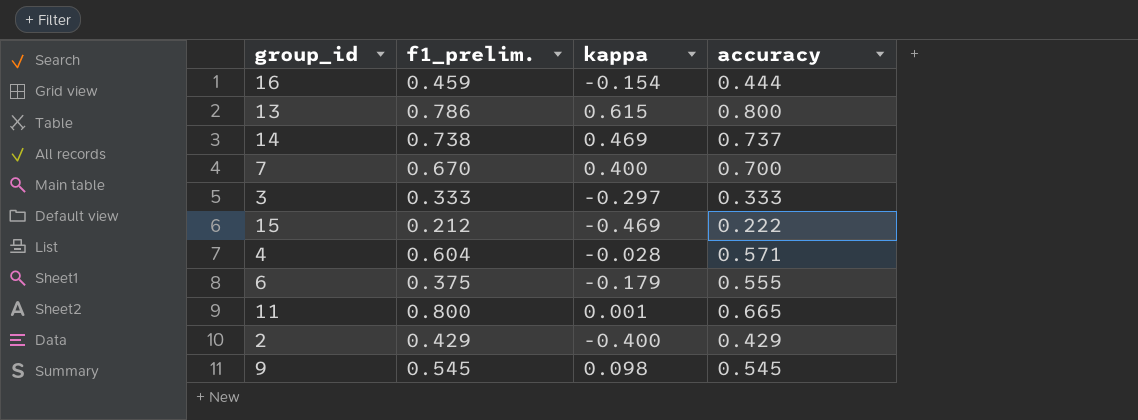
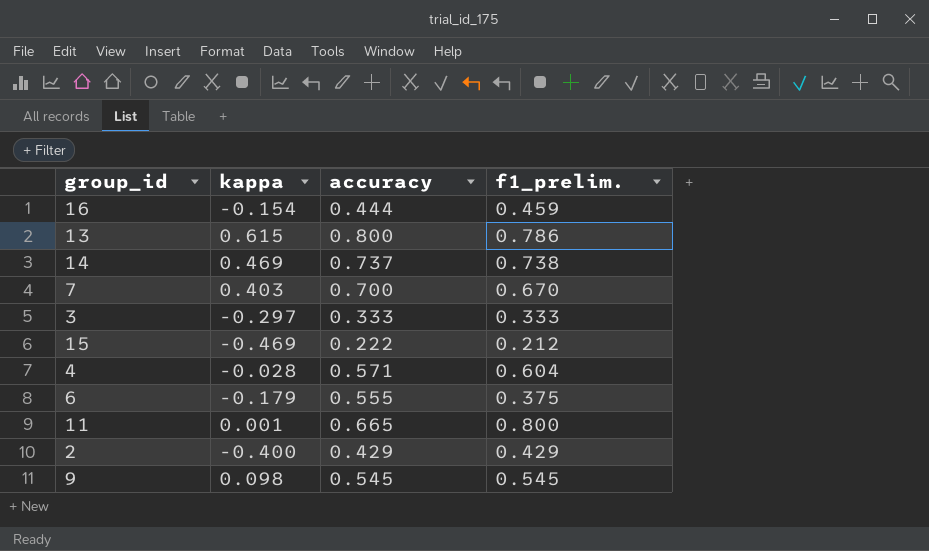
column f1_prelim. | position: 2 -> 4
7 | kappa: 0.400 -> 0.403

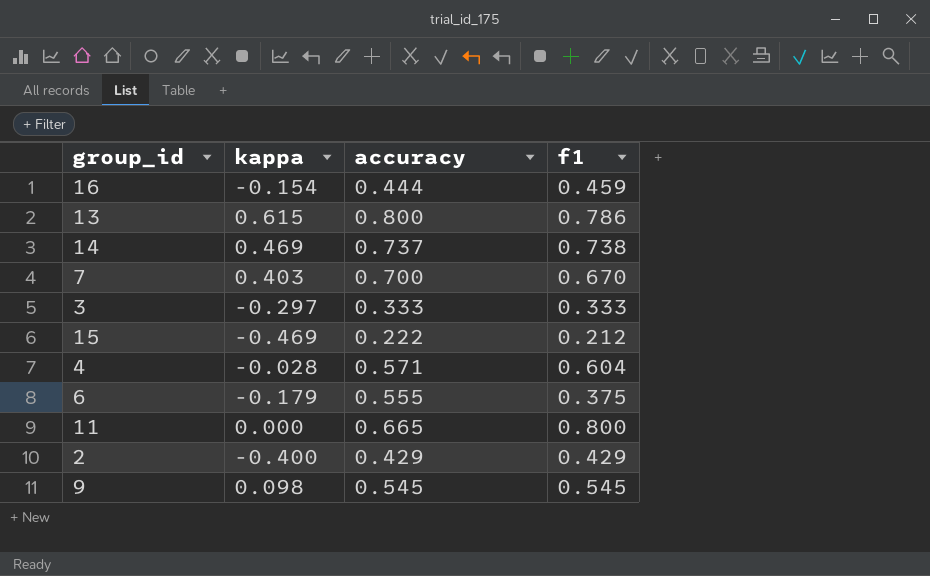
column name: f1_prelim. -> f1
11 | kappa: 0.001 -> 0.000

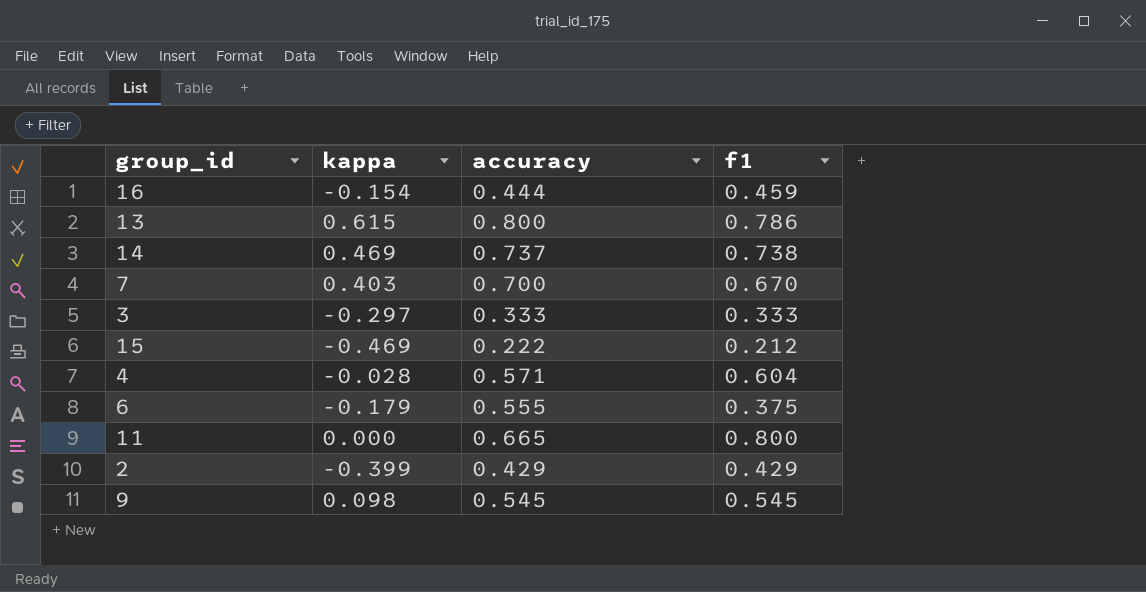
2 | kappa: -0.400 -> -0.399

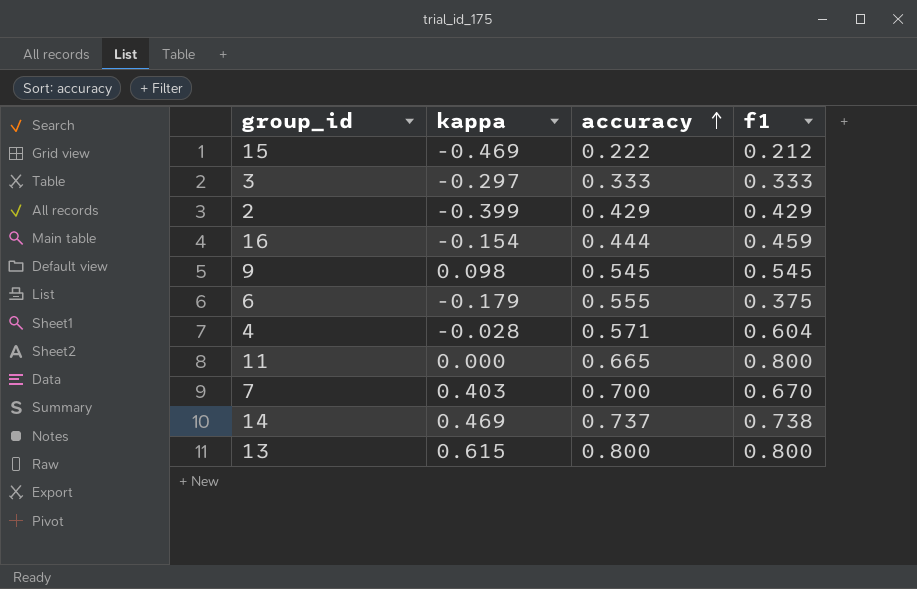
row order: none -> accuracy ascending
13 | f1: 0.786 -> 0.800

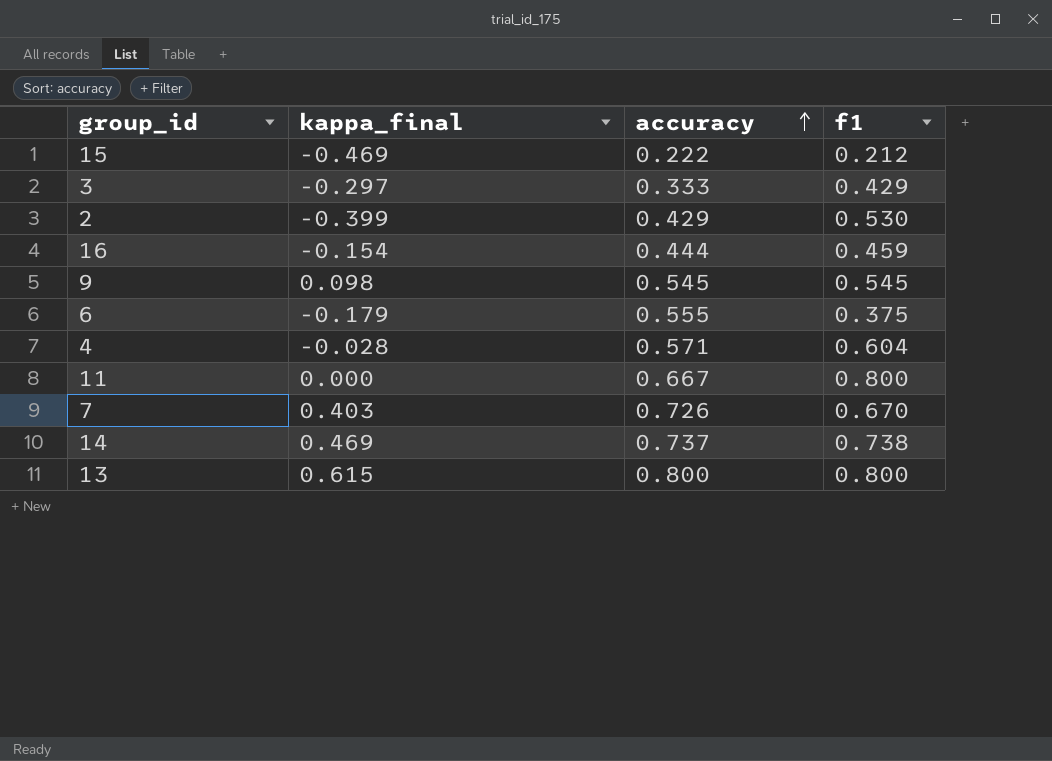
column name: kappa -> kappa_final
3 | f1: 0.333 -> 0.429
2 | f1: 0.429 -> 0.530
11 | accuracy: 0.665 -> 0.667
7 | accuracy: 0.700 -> 0.726

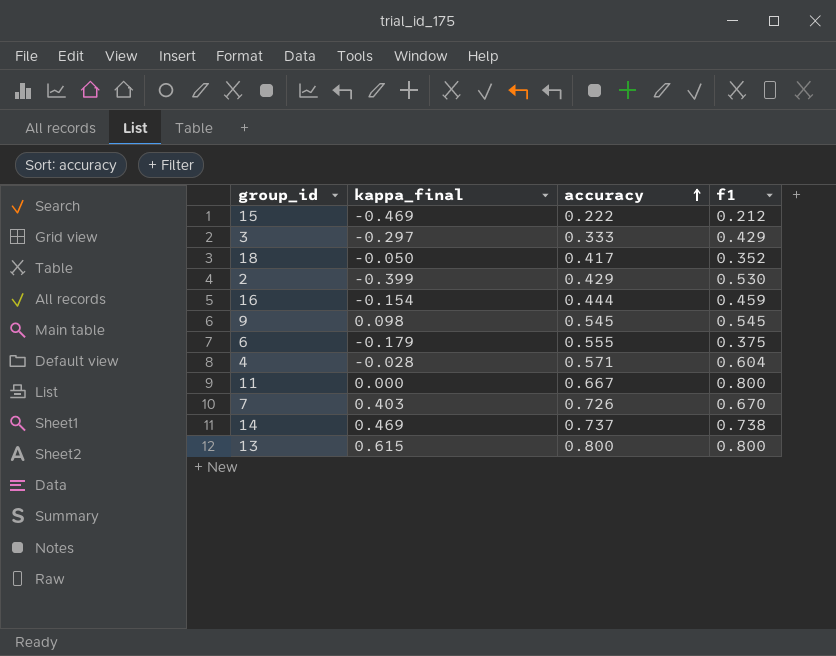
row 18: none -> -0.050 | 0.417 | 0.352

